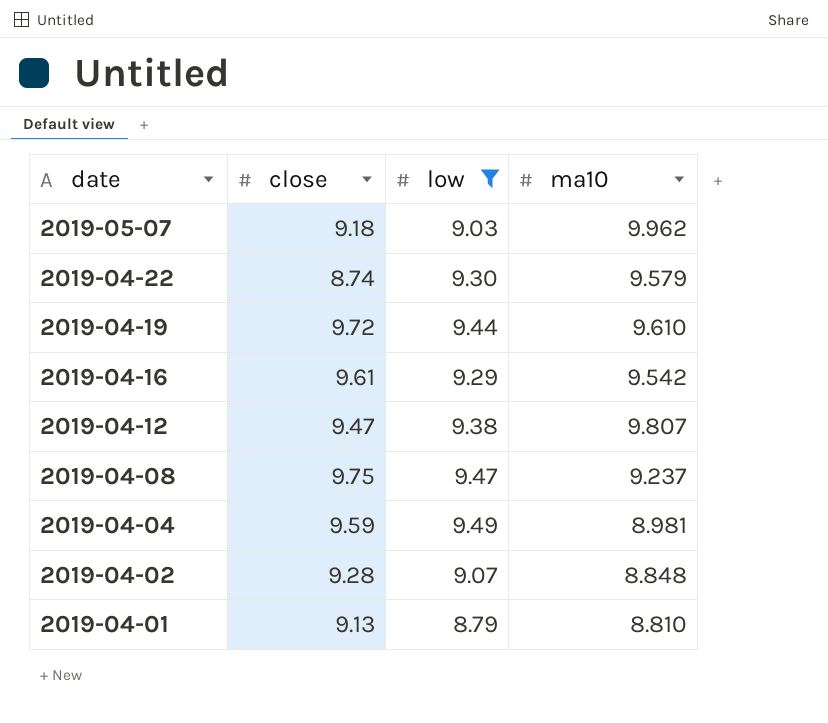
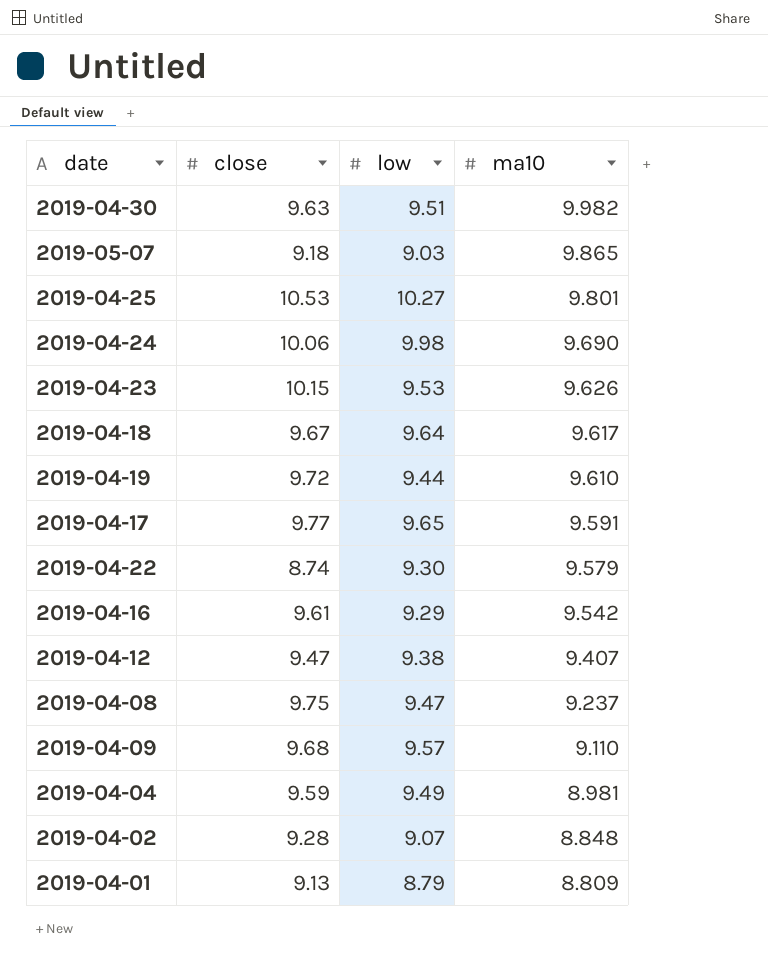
filter: low <= 9.49 -> none
row order: date descending -> ma10 descending
2019-05-07 | ma10: 9.962 -> 9.865
2019-04-12 | ma10: 9.807 -> 9.407
2019-04-01 | ma10: 8.810 -> 8.809

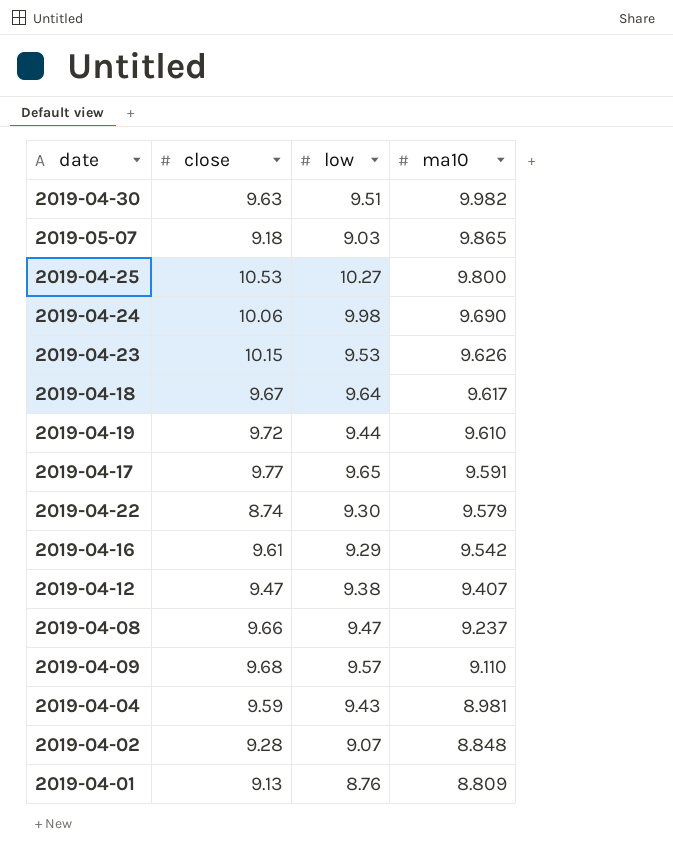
2019-04-25 | ma10: 9.801 -> 9.800
2019-04-08 | close: 9.75 -> 9.66
2019-04-04 | low: 9.49 -> 9.43
2019-04-01 | low: 8.79 -> 8.76

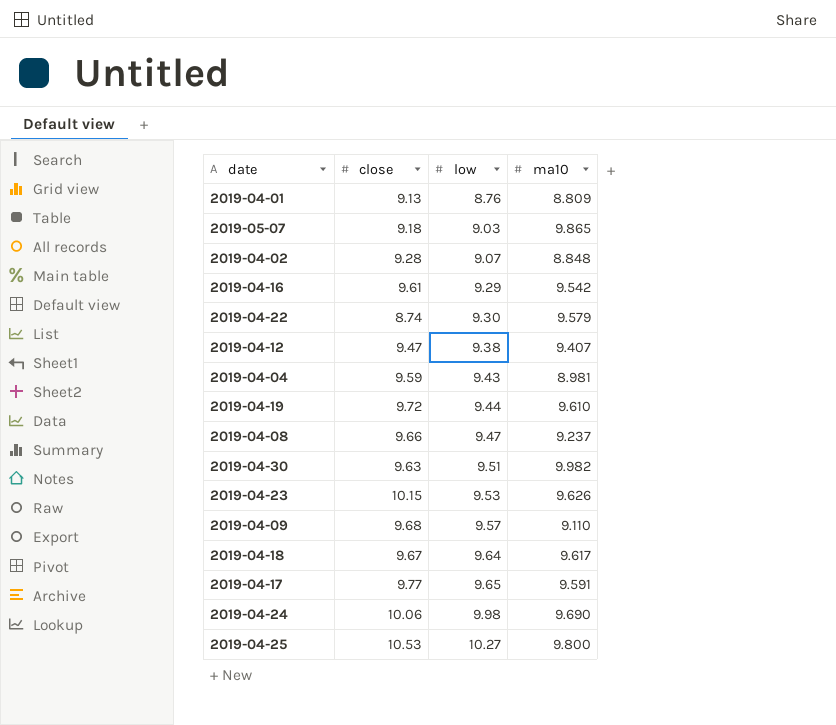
row order: ma10 descending -> low ascending

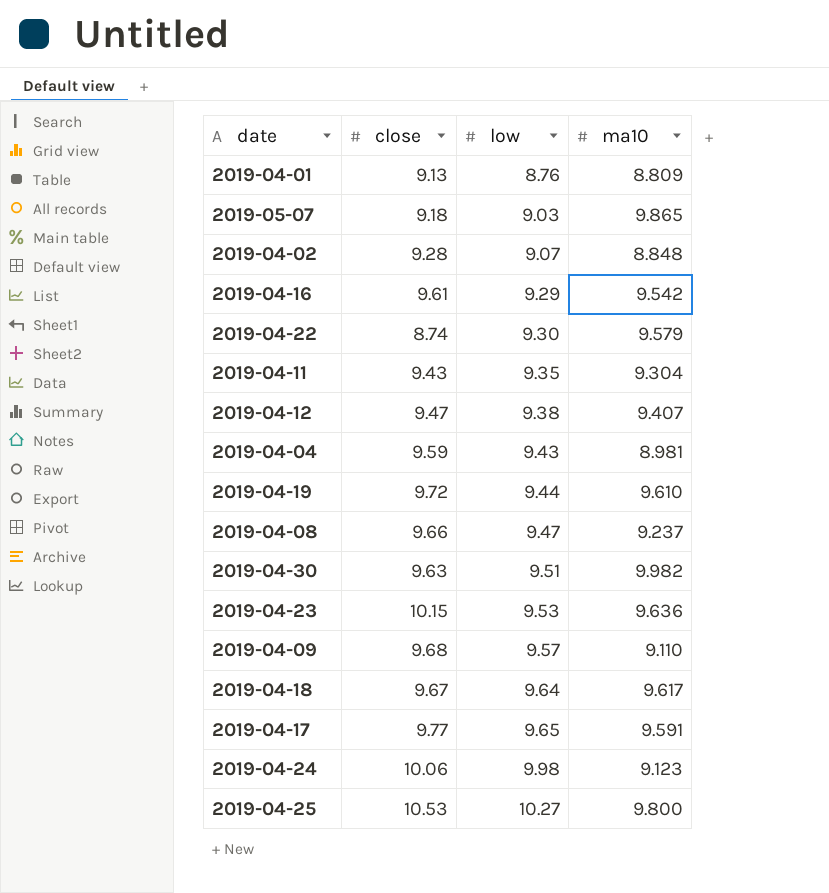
row 2019-04-11: none -> 9.43 | 9.35 | 9.304
2019-04-23 | ma10: 9.626 -> 9.636
2019-04-24 | ma10: 9.690 -> 9.123

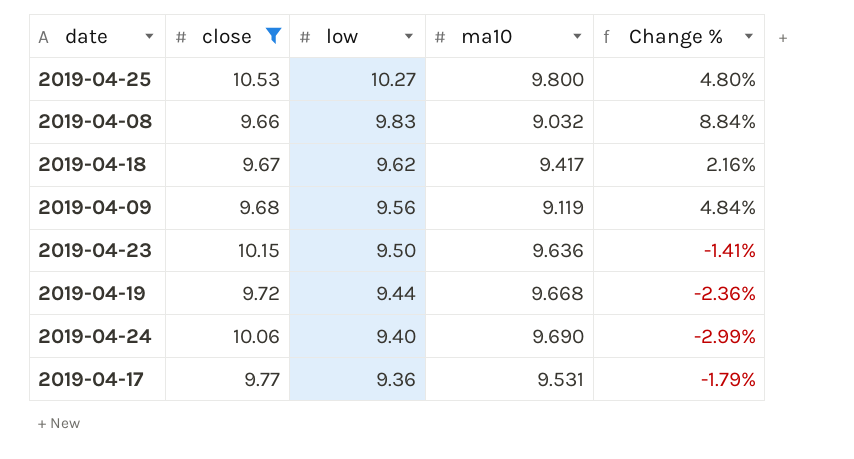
filter: none -> close >= 9.66
row order: low ascending -> low descending
column Change % | formula: none -> ([low] - [ma10]) / [ma10]
2019-04-08 | low: 9.47 -> 9.83
2019-04-08 | ma10: 9.237 -> 9.032
2019-04-18 | low: 9.64 -> 9.62
2019-04-18 | ma10: 9.617 -> 9.417
2019-04-09 | low: 9.57 -> 9.56
2019-04-09 | ma10: 9.110 -> 9.119
2019-04-23 | low: 9.53 -> 9.50
2019-04-19 | ma10: 9.610 -> 9.668
2019-04-24 | low: 9.98 -> 9.40
2019-04-24 | ma10: 9.123 -> 9.690
2019-04-17 | low: 9.65 -> 9.36
2019-04-17 | ma10: 9.591 -> 9.531

